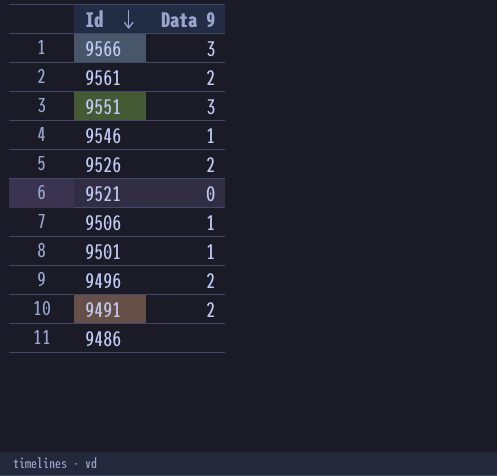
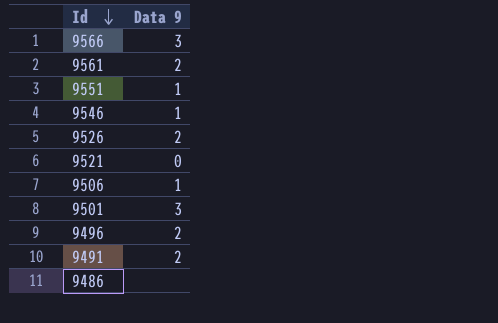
9551 | Data 9: 3 -> 1
9501 | Data 9: 1 -> 3

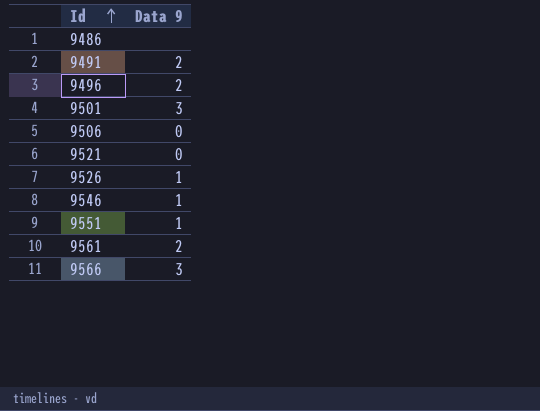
row order: Id descending -> Id ascending
9506 | Data 9: 1 -> 0
9526 | Data 9: 2 -> 1

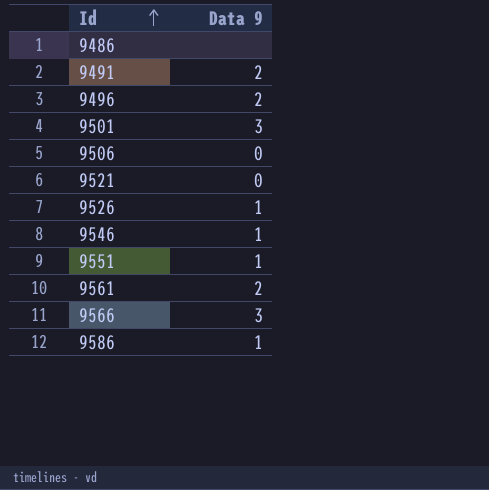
row 9586: none -> 1

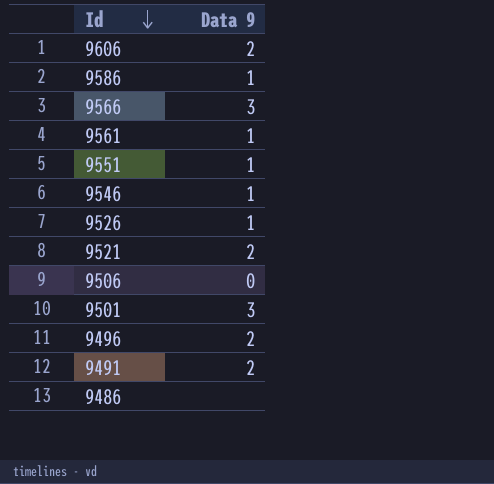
row order: Id ascending -> Id descending
row 9606: none -> 2
9561 | Data 9: 2 -> 1
9521 | Data 9: 0 -> 2

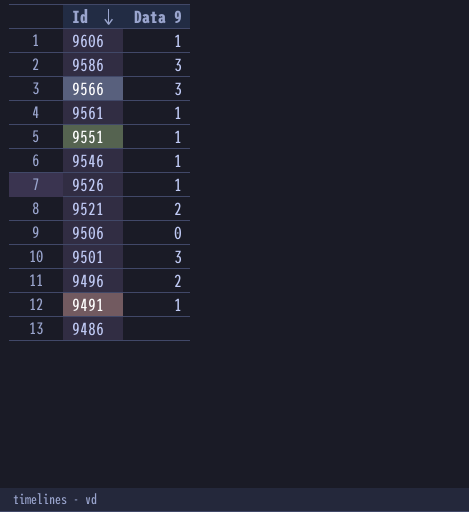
9606 | Data 9: 2 -> 1
9586 | Data 9: 1 -> 3
9491 | Data 9: 2 -> 1

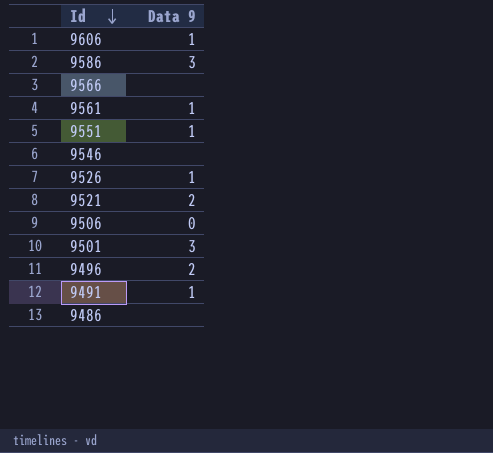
9566 | Data 9: 3 -> none
9546 | Data 9: 1 -> none

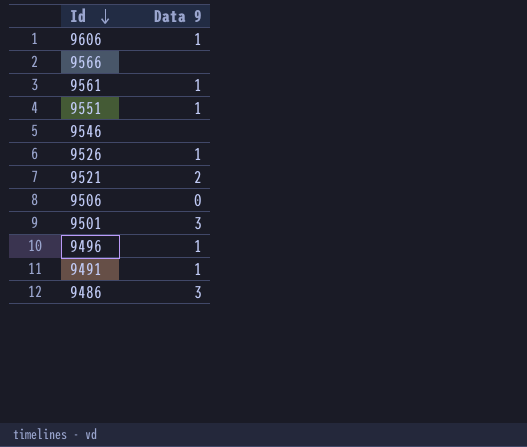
row 9586: 3 -> none
9496 | Data 9: 2 -> 1
9486 | Data 9: none -> 3

